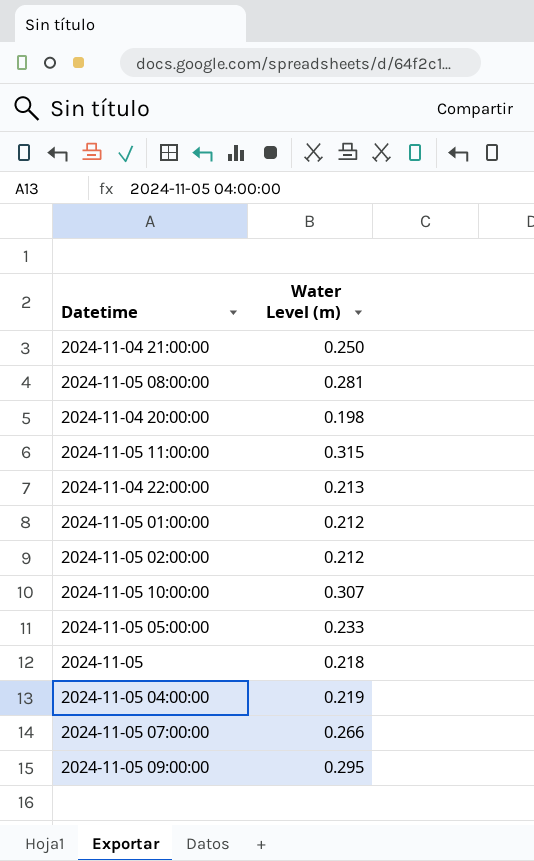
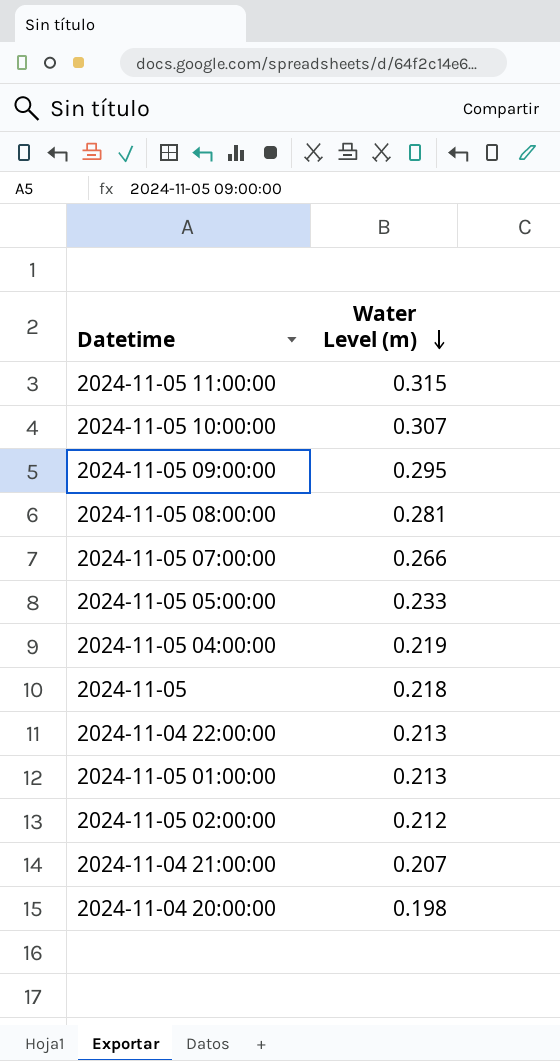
row order: none -> Water Level (m) descending
2024-11-05 01:00:00 | Water Level (m): 0.212 -> 0.213
2024-11-04 21:00:00 | Water Level (m): 0.250 -> 0.207

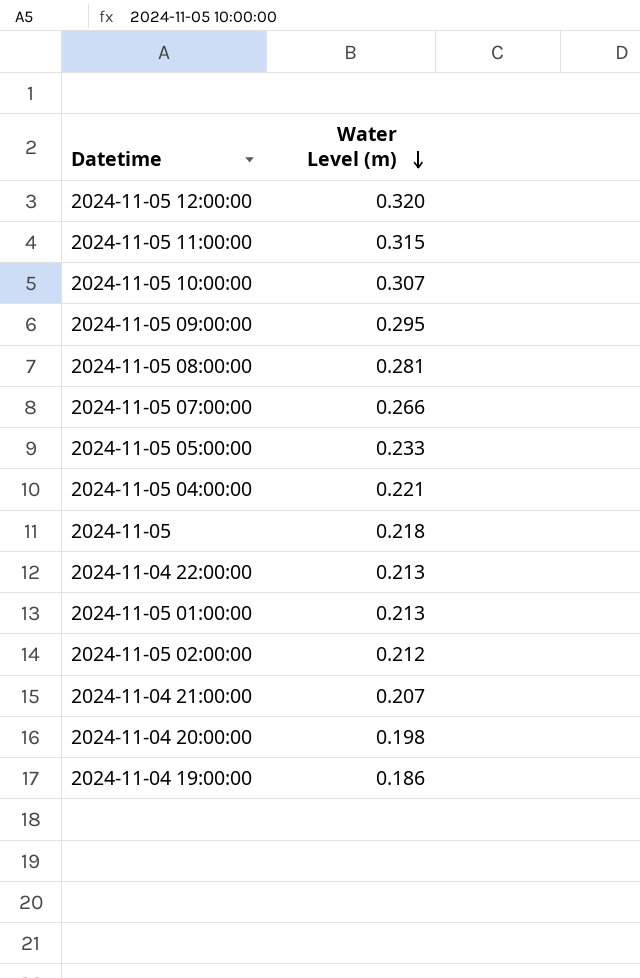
row 2024-11-05 12:00:00: none -> 0.320
2024-11-05 04:00:00 | Water Level (m): 0.219 -> 0.221
row 2024-11-04 19:00:00: none -> 0.186

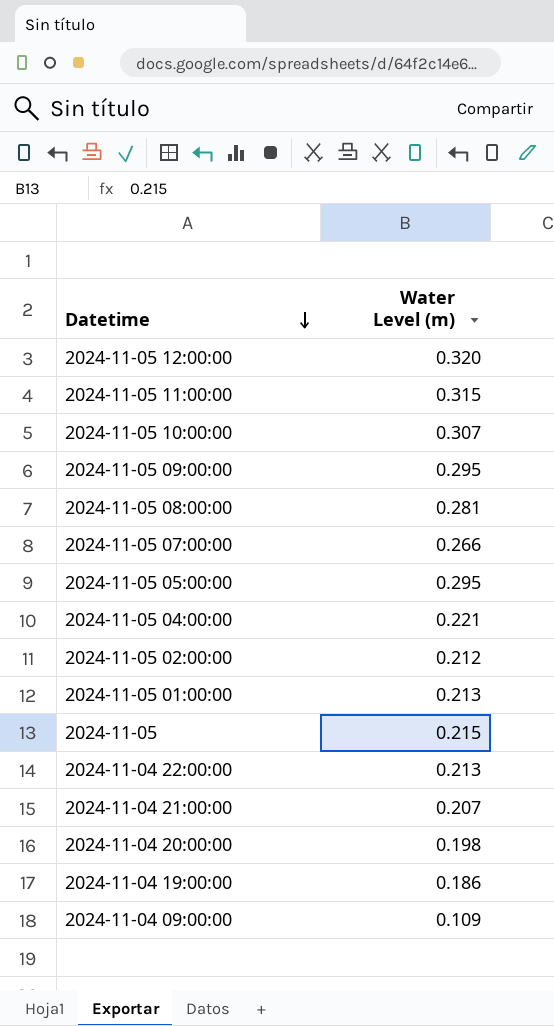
row order: Water Level (m) descending -> Datetime descending
2024-11-05 05:00:00 | Water Level (m): 0.233 -> 0.295
2024-11-05 | Water Level (m): 0.218 -> 0.215
row 2024-11-04 09:00:00: none -> 0.109

